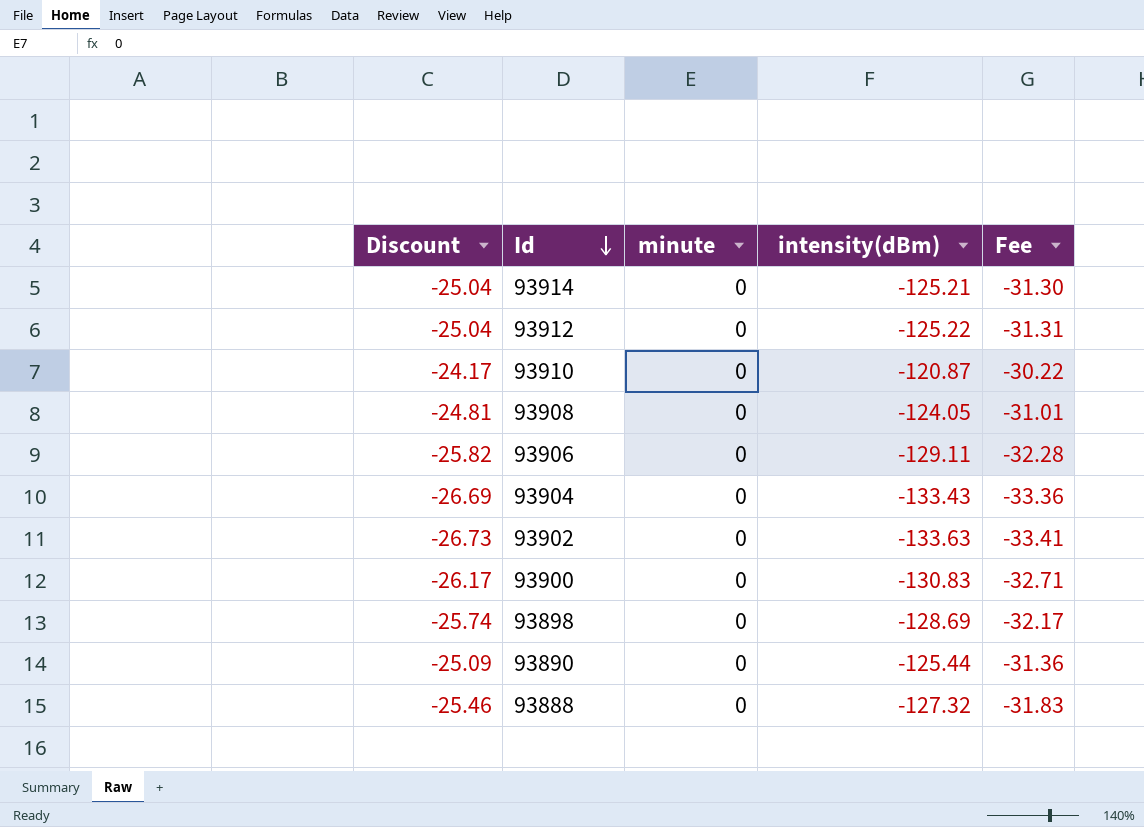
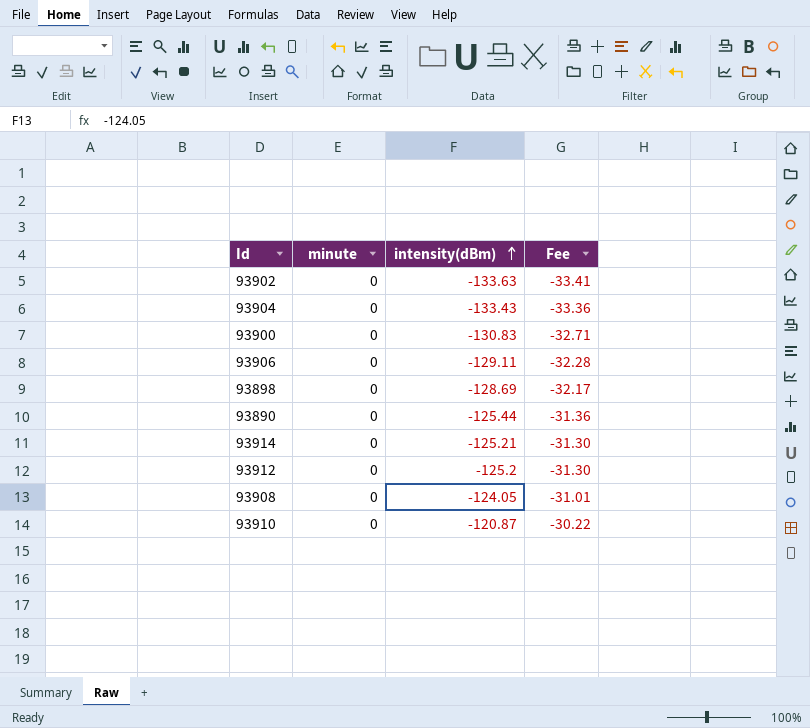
row order: Id descending -> intensity(dBm) ascending
column Discount | formula: [intensity(dBm)] * 0.2 -> none
row 93888: -25.46 | 0 | -127.32 | -31.83 -> none
93912 | intensity(dBm): -125.22 -> -125.2
93912 | Fee: -31.31 -> -31.30

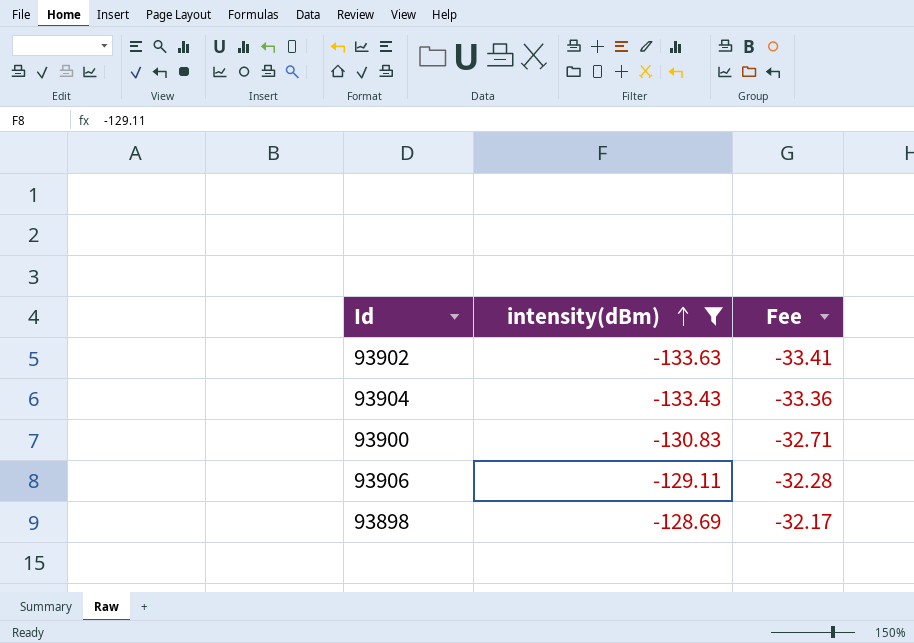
filter: none -> intensity(dBm) <= -128.69
column minute | position: 2 -> none

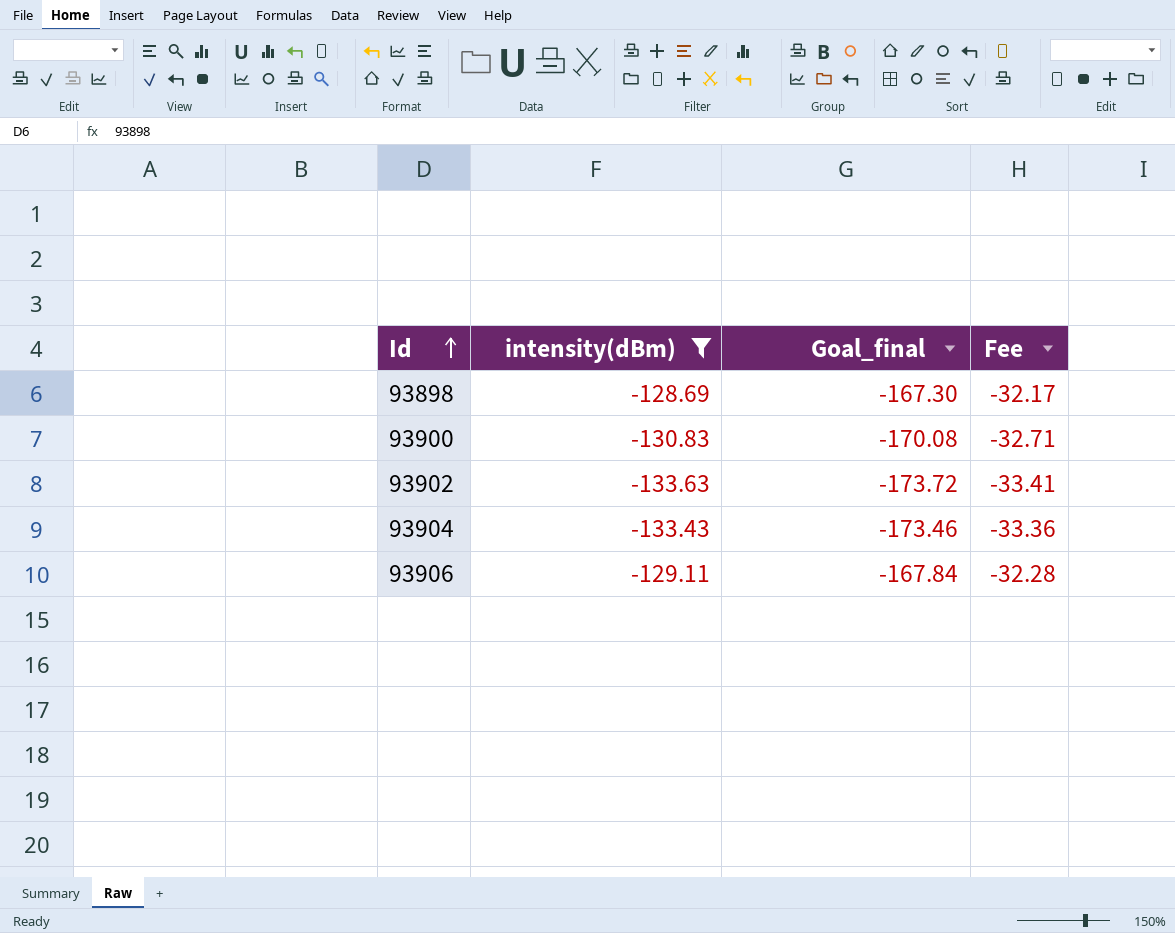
row order: intensity(dBm) ascending -> Id ascending
column Goal_final | formula: none -> [intensity(dBm)] * 1.3

